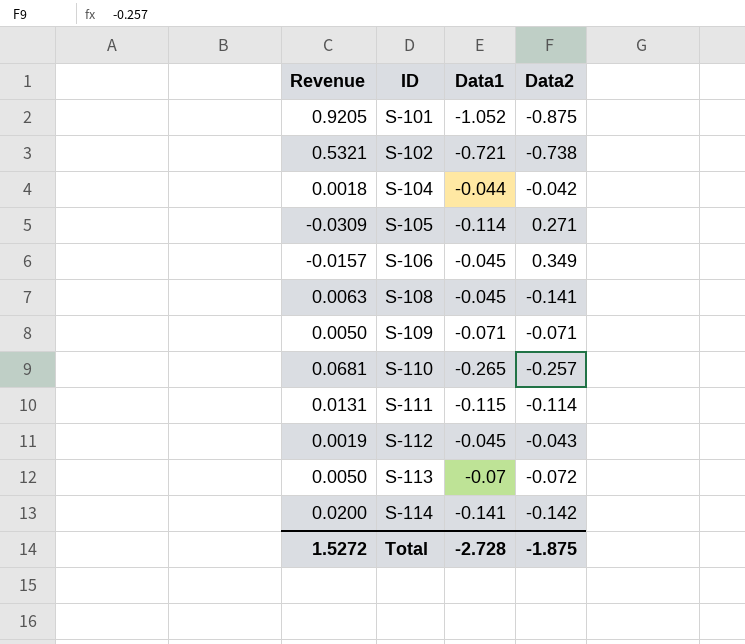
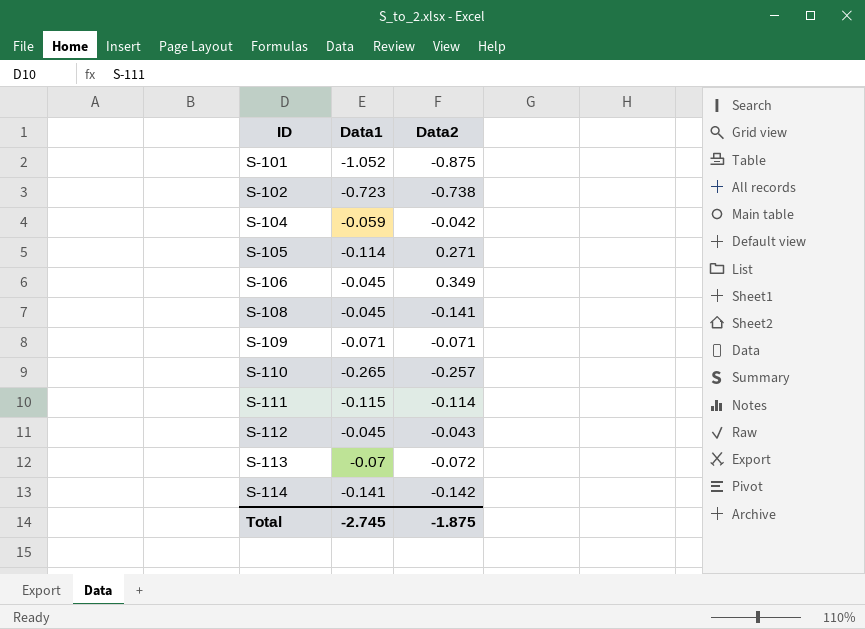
column Revenue | formula: [Data1] * [Data2] -> none
S-102 | Data1: -0.721 -> -0.723
S-104 | Data1: -0.044 -> -0.059
Total | Data1: -2.728 -> -2.745

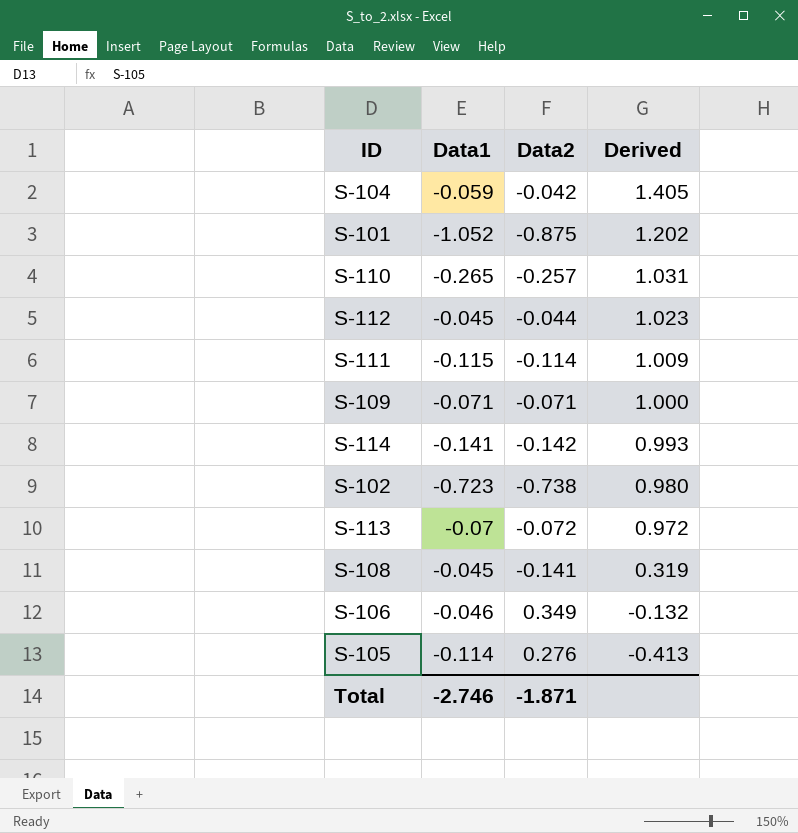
row order: ID ascending -> Derived descending
column Derived | formula: none -> [Data1] / [Data2]
S-112 | Data2: -0.043 -> -0.044
S-106 | Data1: -0.045 -> -0.046
S-105 | Data2: 0.271 -> 0.276
Total | Data1: -2.745 -> -2.746
Total | Data2: -1.875 -> -1.871

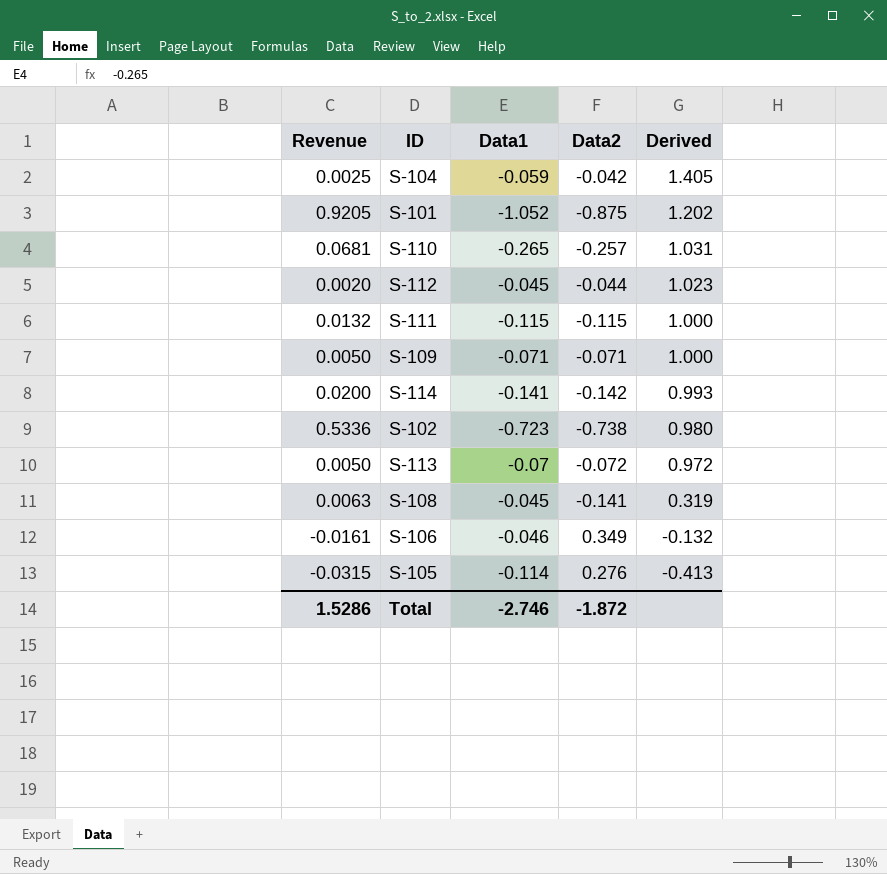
column Revenue | formula: none -> [Data1] * [Data2]
S-111 | Data2: -0.114 -> -0.115
S-111 | Derived: 1.009 -> 1.000
Total | Data2: -1.871 -> -1.872

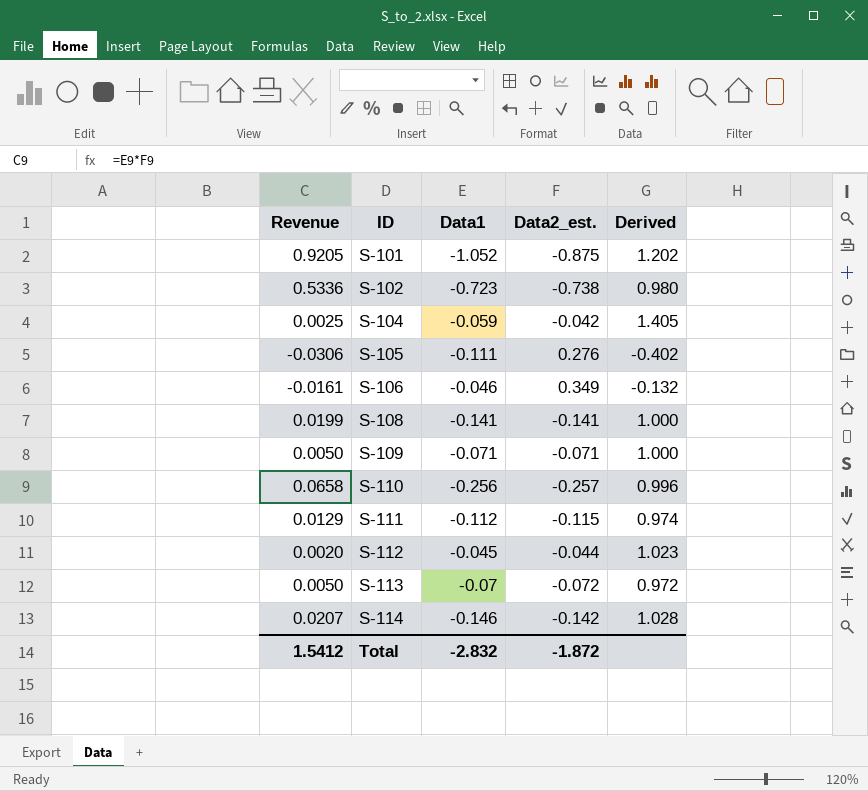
row order: Derived descending -> ID ascending
column name: Data2 -> Data2_est.
S-105 | Revenue: -0.0315 -> -0.0306
S-105 | Data1: -0.114 -> -0.111
S-105 | Derived: -0.413 -> -0.402
S-108 | Revenue: 0.0063 -> 0.0199
S-108 | Data1: -0.045 -> -0.141
S-108 | Derived: 0.319 -> 1.000
S-110 | Revenue: 0.0681 -> 0.0658
S-110 | Data1: -0.265 -> -0.256
S-110 | Derived: 1.031 -> 0.996
S-111 | Revenue: 0.0132 -> 0.0129
S-111 | Data1: -0.115 -> -0.112
S-111 | Derived: 1.000 -> 0.974
S-114 | Revenue: 0.0200 -> 0.0207
S-114 | Data1: -0.141 -> -0.146
S-114 | Derived: 0.993 -> 1.028
Total | Revenue: 1.5286 -> 1.5412
Total | Data1: -2.746 -> -2.832

